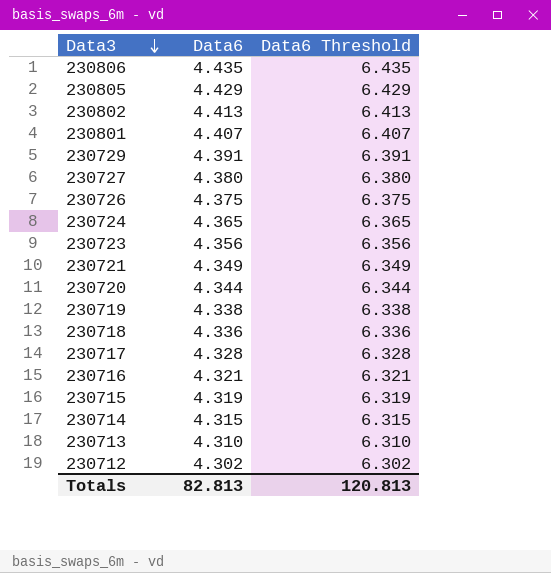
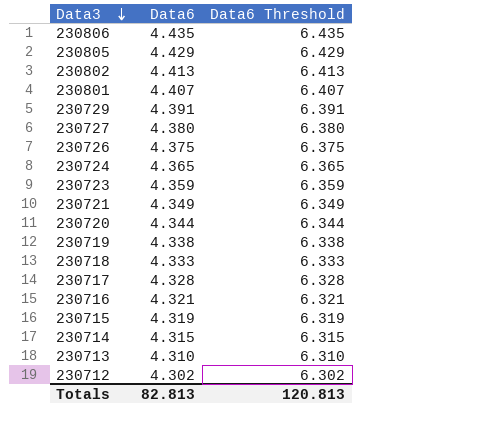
230723 | Data6: 4.356 -> 4.359
230723 | Data6 Threshold: 6.356 -> 6.359
230718 | Data6: 4.336 -> 4.333
230718 | Data6 Threshold: 6.336 -> 6.333

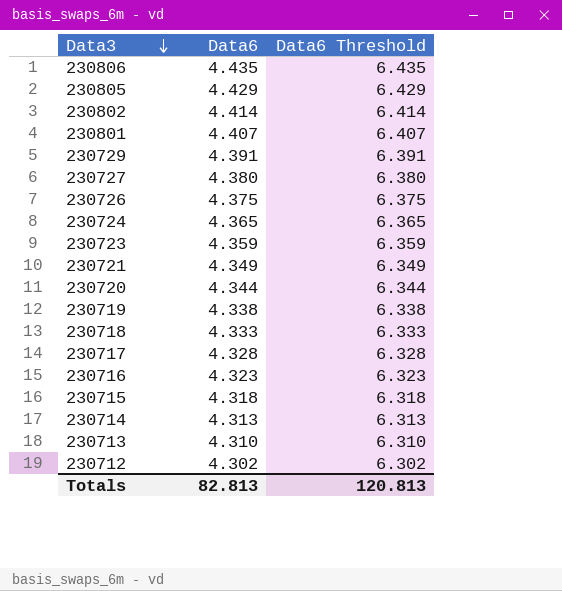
230802 | Data6: 4.413 -> 4.414
230802 | Data6 Threshold: 6.413 -> 6.414
230716 | Data6: 4.321 -> 4.323
230716 | Data6 Threshold: 6.321 -> 6.323
230715 | Data6: 4.319 -> 4.318
230715 | Data6 Threshold: 6.319 -> 6.318
230714 | Data6: 4.315 -> 4.313
230714 | Data6 Threshold: 6.315 -> 6.313

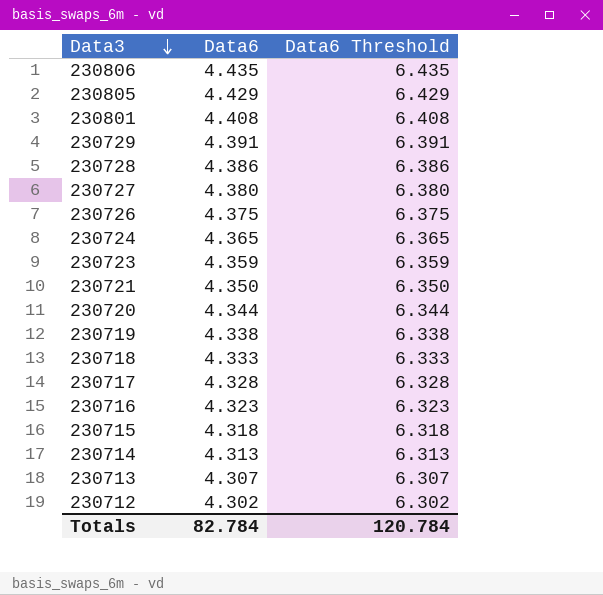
row 230802: 4.414 | 6.414 -> none
230801 | Data6: 4.407 -> 4.408
230801 | Data6 Threshold: 6.407 -> 6.408
row 230728: none -> 4.386 | 6.386
230721 | Data6: 4.349 -> 4.350
230721 | Data6 Threshold: 6.349 -> 6.350
230713 | Data6: 4.310 -> 4.307
230713 | Data6 Threshold: 6.310 -> 6.307
Totals | Data6: 82.813 -> 82.784
Totals | Data6 Threshold: 120.813 -> 120.784

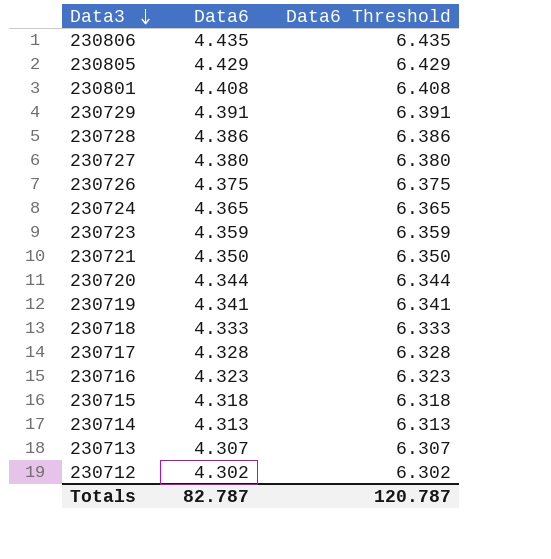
230719 | Data6: 4.338 -> 4.341
230719 | Data6 Threshold: 6.338 -> 6.341
Totals | Data6: 82.784 -> 82.787
Totals | Data6 Threshold: 120.784 -> 120.787

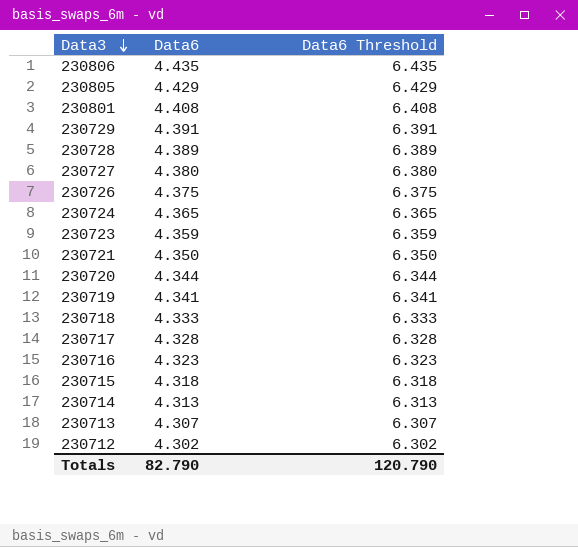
230728 | Data6: 4.386 -> 4.389
230728 | Data6 Threshold: 6.386 -> 6.389
Totals | Data6: 82.787 -> 82.790
Totals | Data6 Threshold: 120.787 -> 120.790

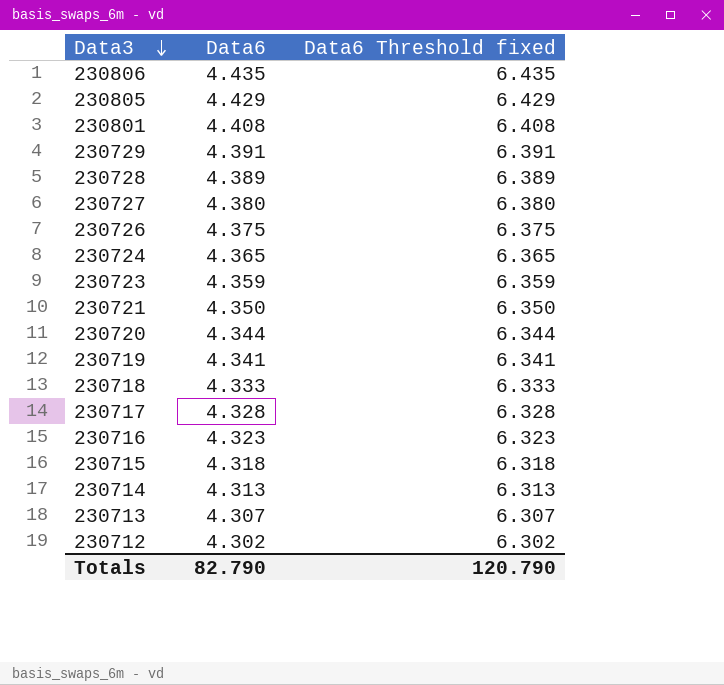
column name: Data6 Threshold -> Data6 Threshold fixed

